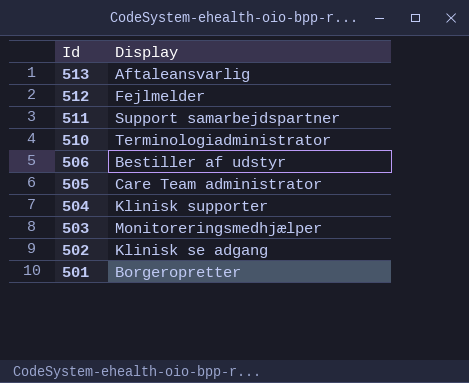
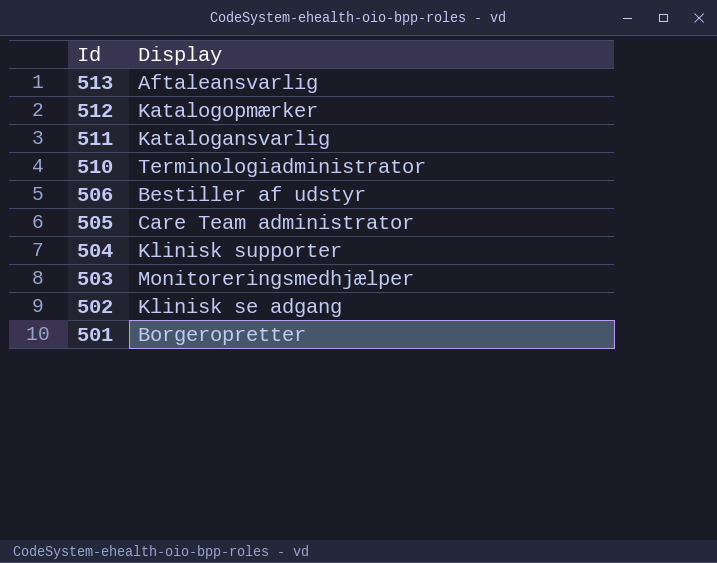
512 | Display: Fejlmelder -> Katalogopmærker
511 | Display: Support samarbejdspartner -> Katalogansvarlig

